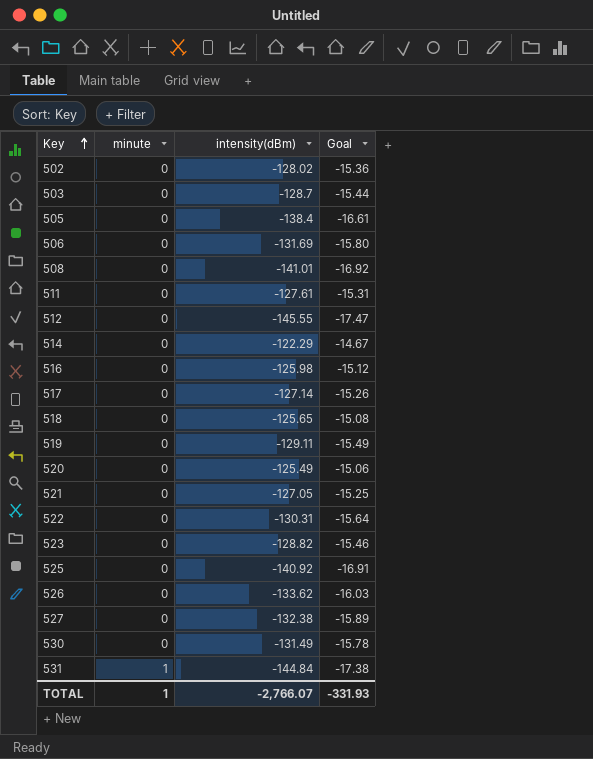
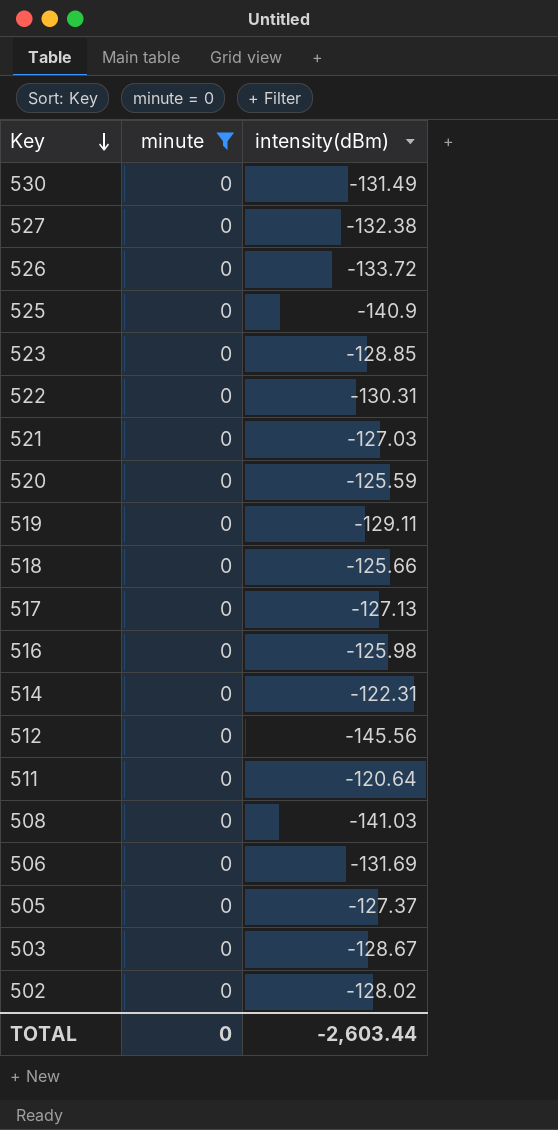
filter: none -> minute = 0
row order: Key ascending -> Key descending
column Goal | formula: [intensity(dBm)] * 0.12 -> none
526 | intensity(dBm): -133.62 -> -133.72
525 | intensity(dBm): -140.92 -> -140.9
523 | intensity(dBm): -128.82 -> -128.85
521 | intensity(dBm): -127.05 -> -127.03
520 | intensity(dBm): -125.49 -> -125.59
518 | intensity(dBm): -125.65 -> -125.66
517 | intensity(dBm): -127.14 -> -127.13
514 | intensity(dBm): -122.29 -> -122.31
512 | intensity(dBm): -145.55 -> -145.56
511 | intensity(dBm): -127.61 -> -120.64
508 | intensity(dBm): -141.01 -> -141.03
505 | intensity(dBm): -138.4 -> -127.37
503 | intensity(dBm): -128.7 -> -128.67
TOTAL | minute: 1 -> 0
TOTAL | intensity(dBm): -2,766.07 -> -2,603.44

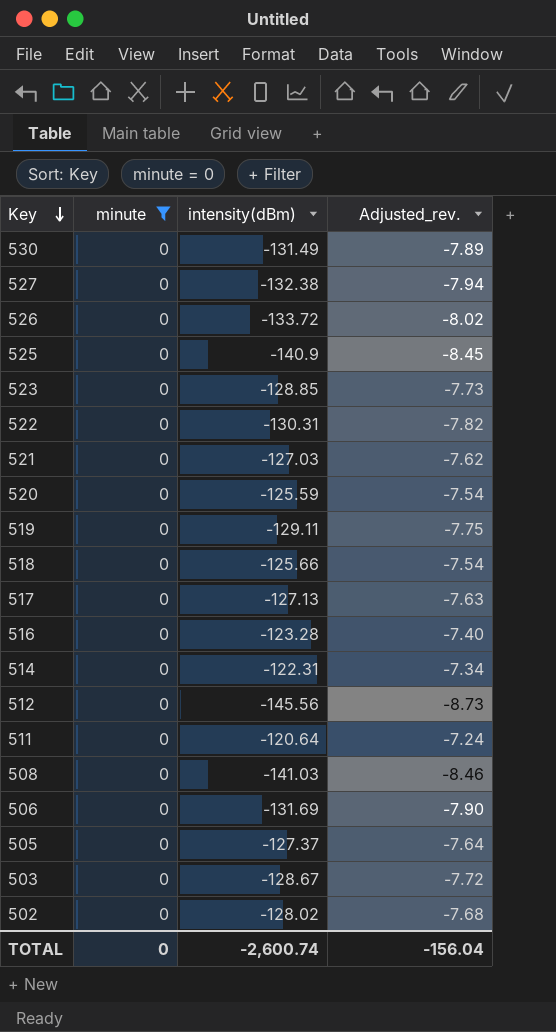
column Adjusted_rev. | formula: none -> [intensity(dBm)] * 0.06
516 | intensity(dBm): -125.98 -> -123.28
TOTAL | intensity(dBm): -2,603.44 -> -2,600.74

